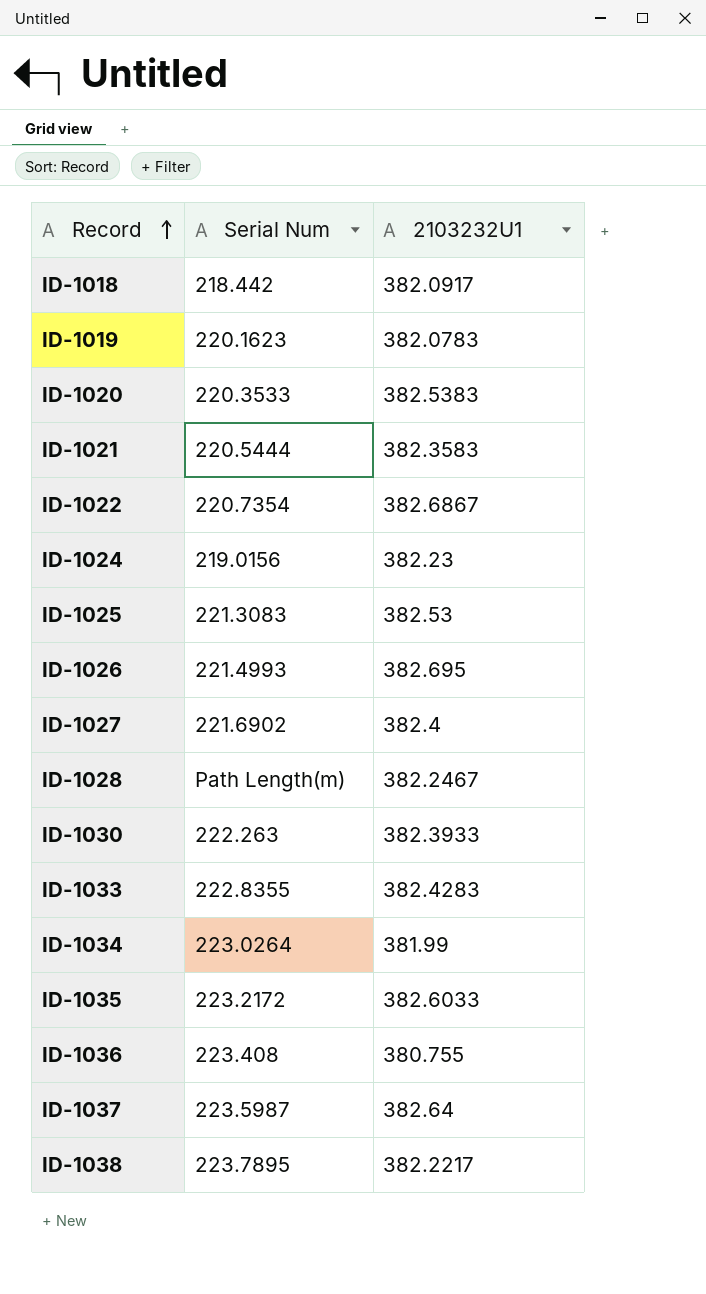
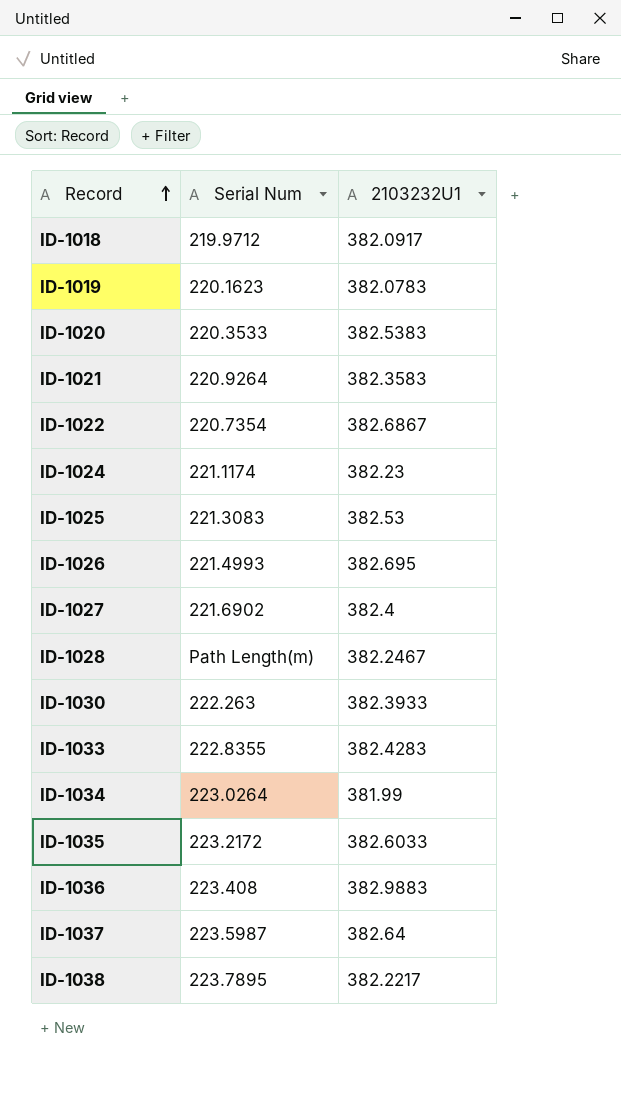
ID-1018 | Serial Num: 218.442 -> 219.9712
ID-1021 | Serial Num: 220.5444 -> 220.9264
ID-1024 | Serial Num: 219.0156 -> 221.1174
ID-1036 | 2103232U1: 380.755 -> 382.9883

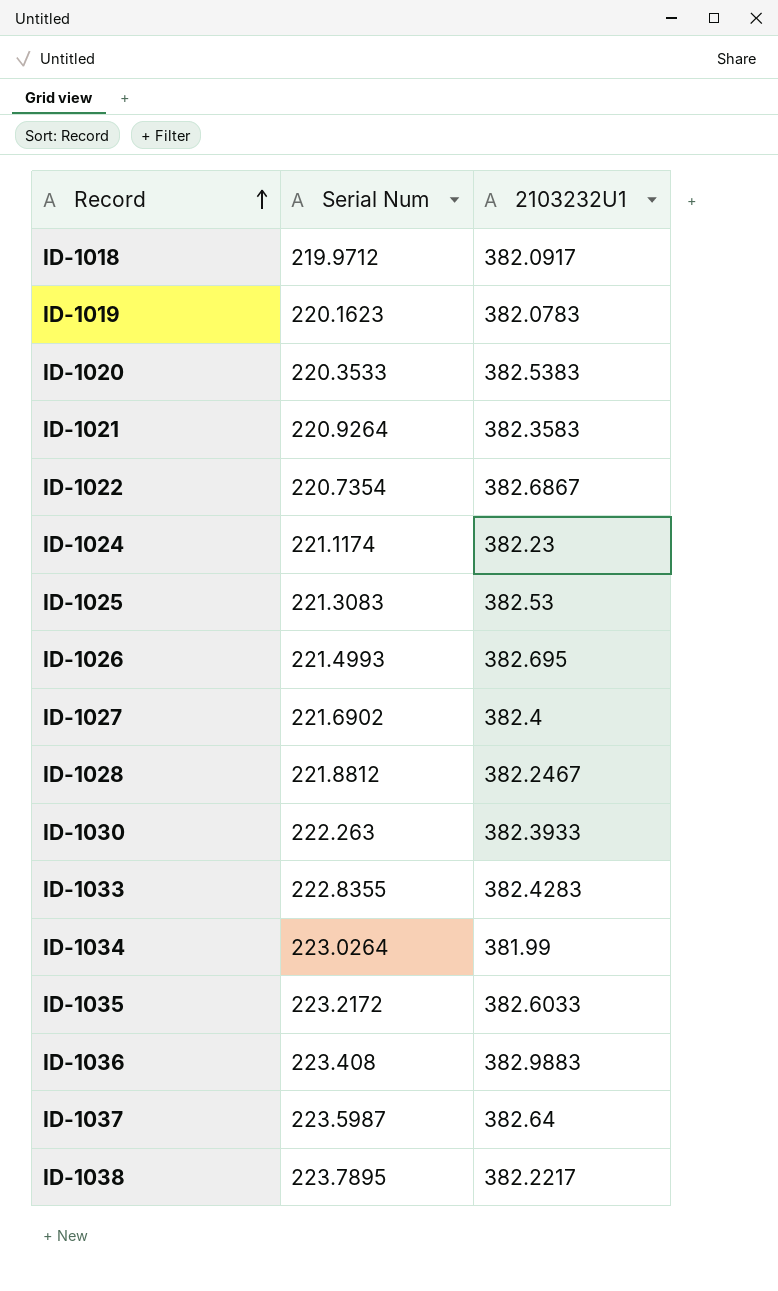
ID-1028 | Serial Num: Path Length(m) -> 221.8812

